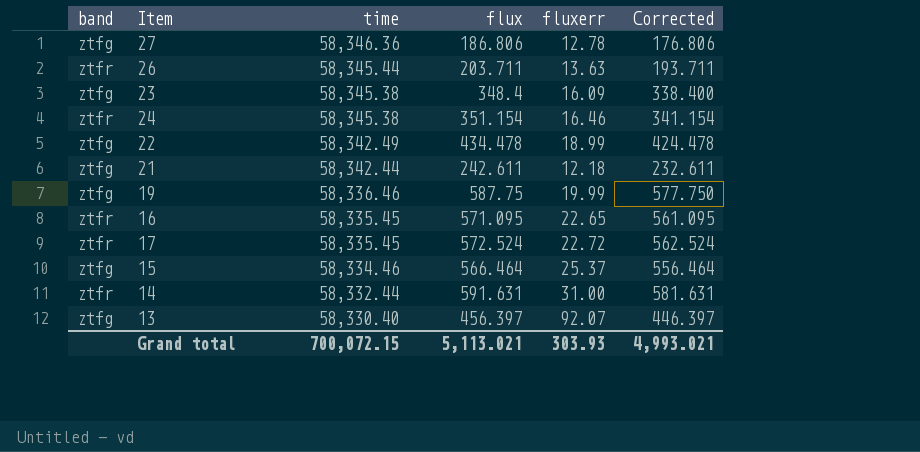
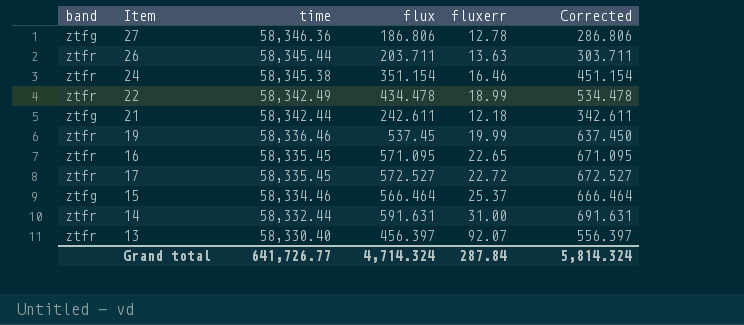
column Corrected | formula: [flux] - 10 -> [flux] + 100
row 23: ztfg | 58,345.38 | 348.4 | 16.09 | 338.400 -> none
22 | band: ztfg -> ztfr
19 | band: ztfg -> ztfr
19 | flux: 587.75 -> 537.45
17 | flux: 572.524 -> 572.527
13 | band: ztfg -> ztfr
Grand total | time: 700,072.15 -> 641,726.77
Grand total | flux: 5,113.021 -> 4,714.324
Grand total | fluxerr: 303.93 -> 287.84
Grand total | Corrected: 4,993.021 -> 5,814.324

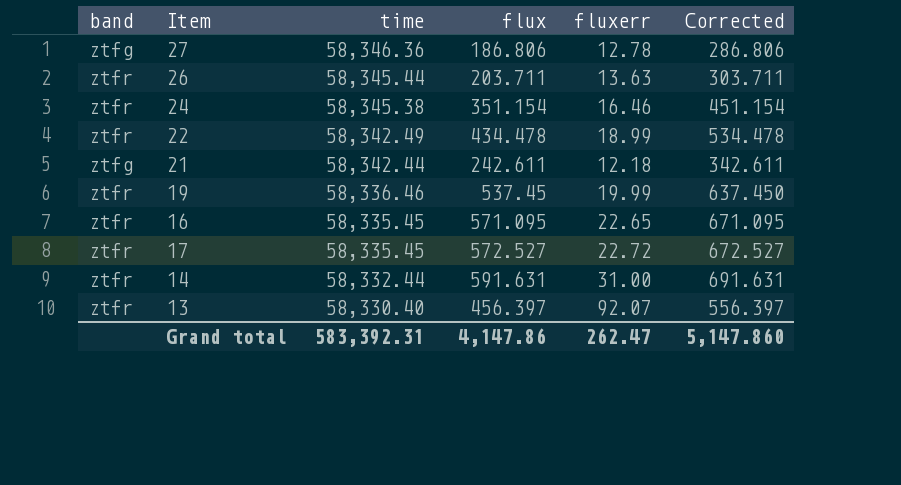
row 15: ztfg | 58,334.46 | 566.464 | 25.37 | 666.464 -> none
Grand total | time: 641,726.77 -> 583,392.31
Grand total | flux: 4,714.324 -> 4,147.86
Grand total | fluxerr: 287.84 -> 262.47
Grand total | Corrected: 5,814.324 -> 5,147.860

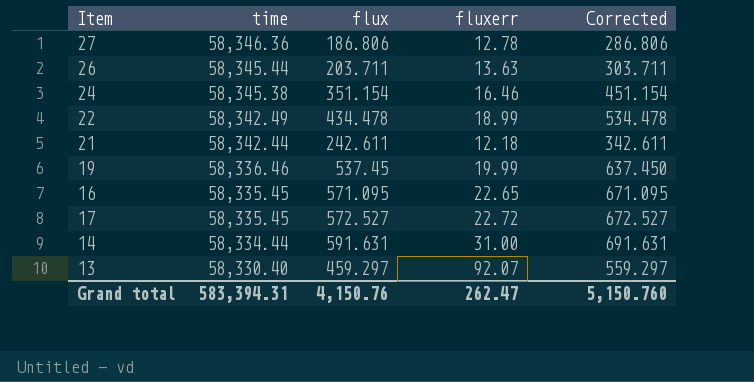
column band | position: 1 -> none
14 | time: 58,332.44 -> 58,334.44
13 | flux: 456.397 -> 459.297
13 | Corrected: 556.397 -> 559.297
Grand total | time: 583,392.31 -> 583,394.31
Grand total | flux: 4,147.86 -> 4,150.76
Grand total | Corrected: 5,147.860 -> 5,150.760

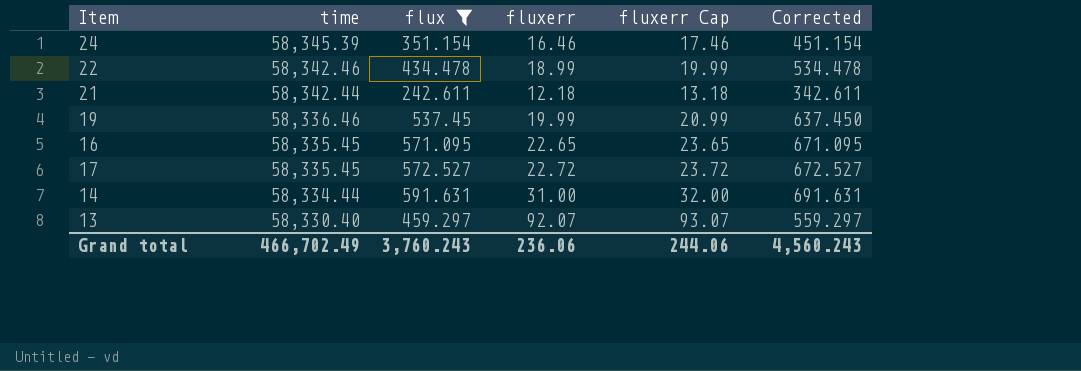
filter: none -> flux >= 242.611
column fluxerr Cap | formula: none -> [fluxerr] + 1
24 | time: 58,345.38 -> 58,345.39
22 | time: 58,342.49 -> 58,342.46
Grand total | time: 583,394.31 -> 466,702.49
Grand total | flux: 4,150.76 -> 3,760.243
Grand total | fluxerr: 262.47 -> 236.06
Grand total | Corrected: 5,150.760 -> 4,560.243

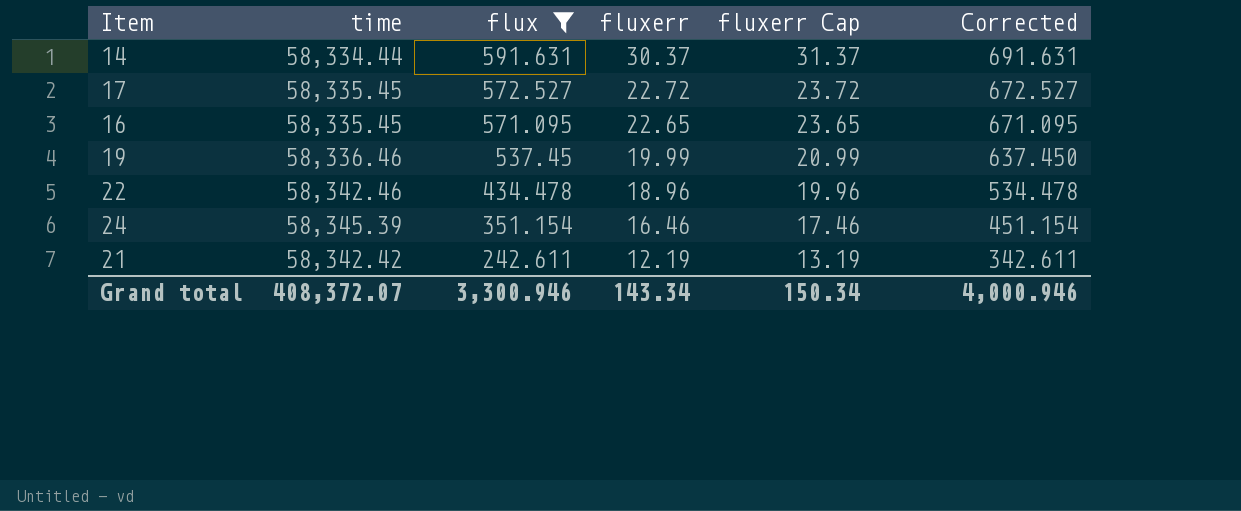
row order: time descending -> flux descending
row 13: 58,330.40 | 459.297 | 92.07 | 93.07 | 559.297 -> none
14 | fluxerr: 31.00 -> 30.37
14 | fluxerr Cap: 32.00 -> 31.37
22 | fluxerr: 18.99 -> 18.96
22 | fluxerr Cap: 19.99 -> 19.96
21 | time: 58,342.44 -> 58,342.42
21 | fluxerr: 12.18 -> 12.19
21 | fluxerr Cap: 13.18 -> 13.19
Grand total | time: 466,702.49 -> 408,372.07
Grand total | flux: 3,760.243 -> 3,300.946
Grand total | fluxerr: 236.06 -> 143.34
Grand total | fluxerr Cap: 244.06 -> 150.34
Grand total | Corrected: 4,560.243 -> 4,000.946

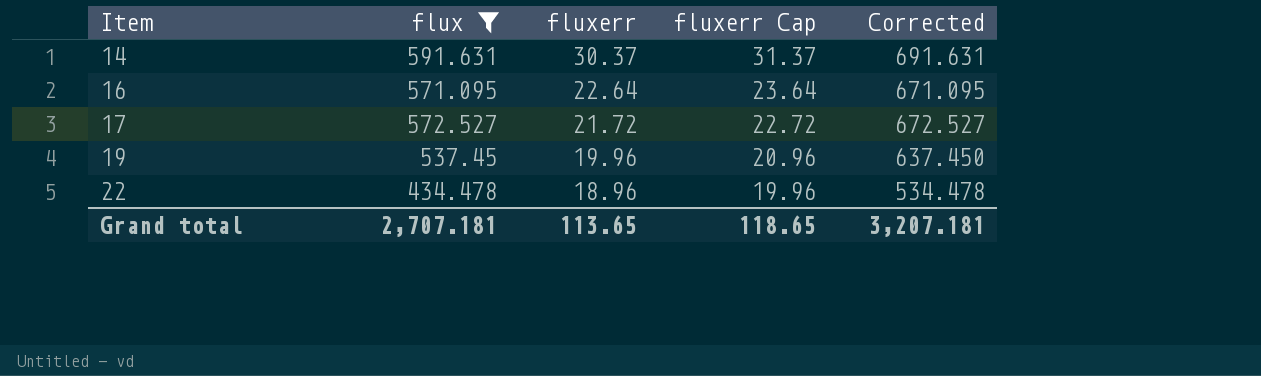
row order: flux descending -> Item ascending
column time | position: 2 -> none
row 24: 58,345.39 | 351.154 | 16.46 | 17.46 | 451.154 -> none
row 21: 58,342.42 | 242.611 | 12.19 | 13.19 | 342.611 -> none
16 | fluxerr: 22.65 -> 22.64
16 | fluxerr Cap: 23.65 -> 23.64
17 | fluxerr: 22.72 -> 21.72
17 | fluxerr Cap: 23.72 -> 22.72
19 | fluxerr: 19.99 -> 19.96
19 | fluxerr Cap: 20.99 -> 20.96
Grand total | flux: 3,300.946 -> 2,707.181
Grand total | fluxerr: 143.34 -> 113.65
Grand total | fluxerr Cap: 150.34 -> 118.65
Grand total | Corrected: 4,000.946 -> 3,207.181

